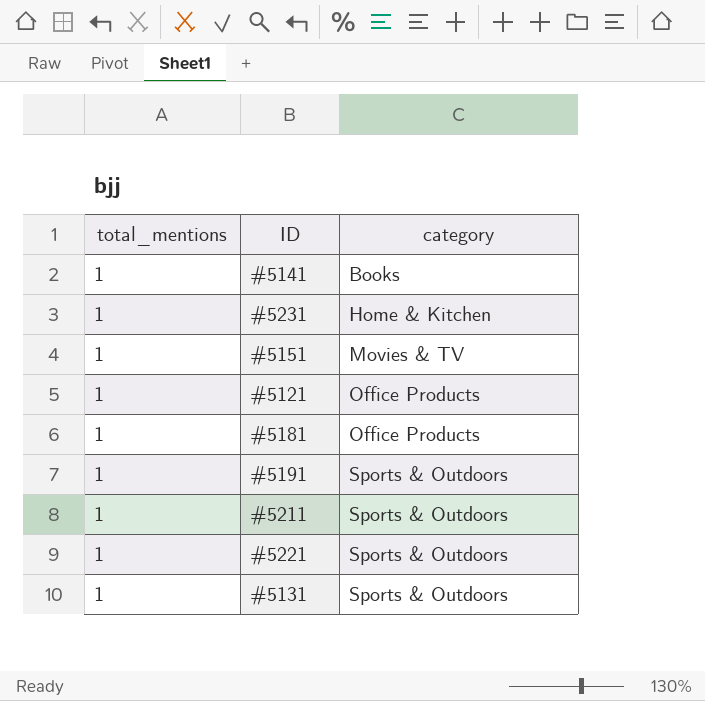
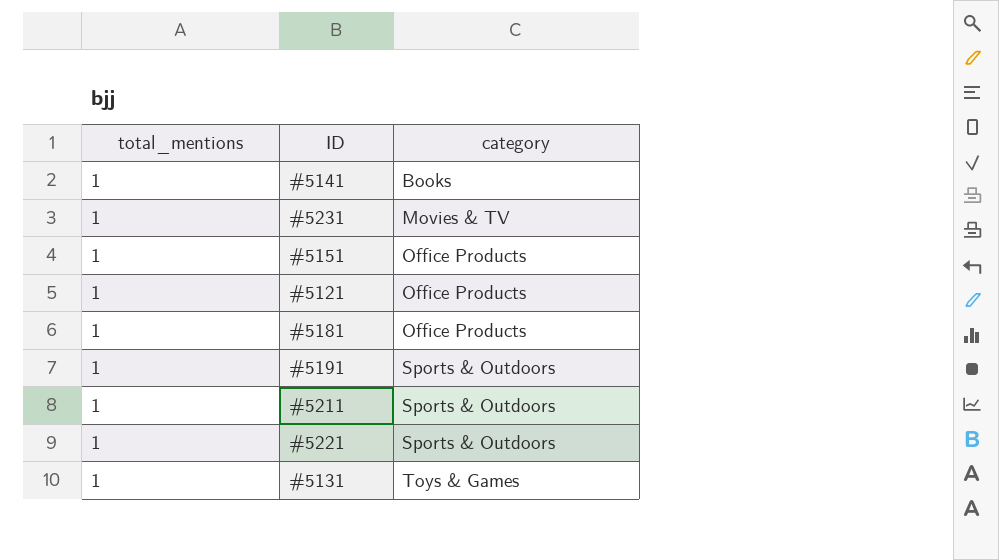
#5231 | category: Home & Kitchen -> Movies & TV
#5151 | category: Movies & TV -> Office Products
#5131 | category: Sports & Outdoors -> Toys & Games

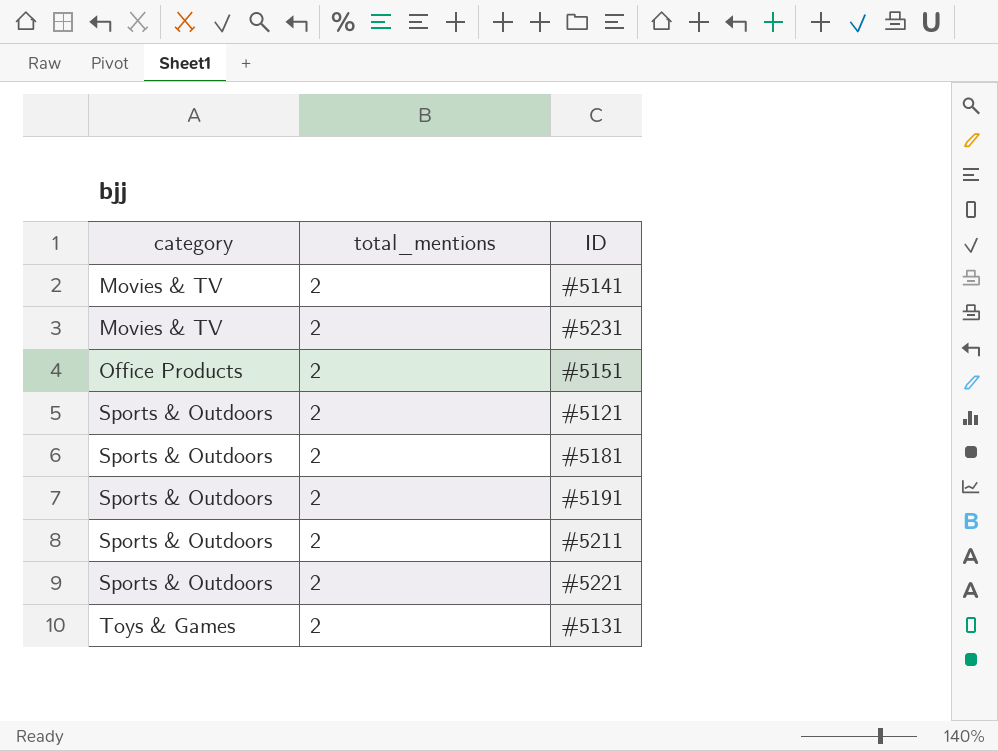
column category | position: 3 -> 1
#5141 | category: Books -> Movies & TV
#5141 | total_mentions: 1 -> 2
#5231 | total_mentions: 1 -> 2
#5151 | total_mentions: 1 -> 2
#5121 | category: Office Products -> Sports & Outdoors
#5121 | total_mentions: 1 -> 2
#5181 | category: Office Products -> Sports & Outdoors
#5181 | total_mentions: 1 -> 2
#5191 | total_mentions: 1 -> 2
#5211 | total_mentions: 1 -> 2
#5221 | total_mentions: 1 -> 2
#5131 | total_mentions: 1 -> 2

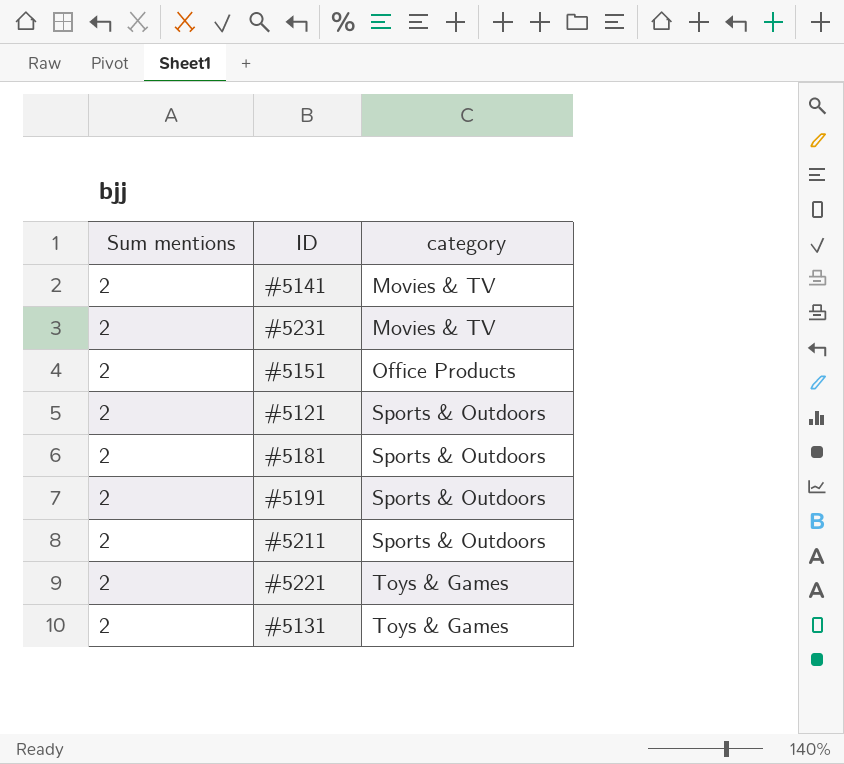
column name: total_mentions -> Sum mentions
column category | position: 1 -> 3
#5221 | category: Sports & Outdoors -> Toys & Games

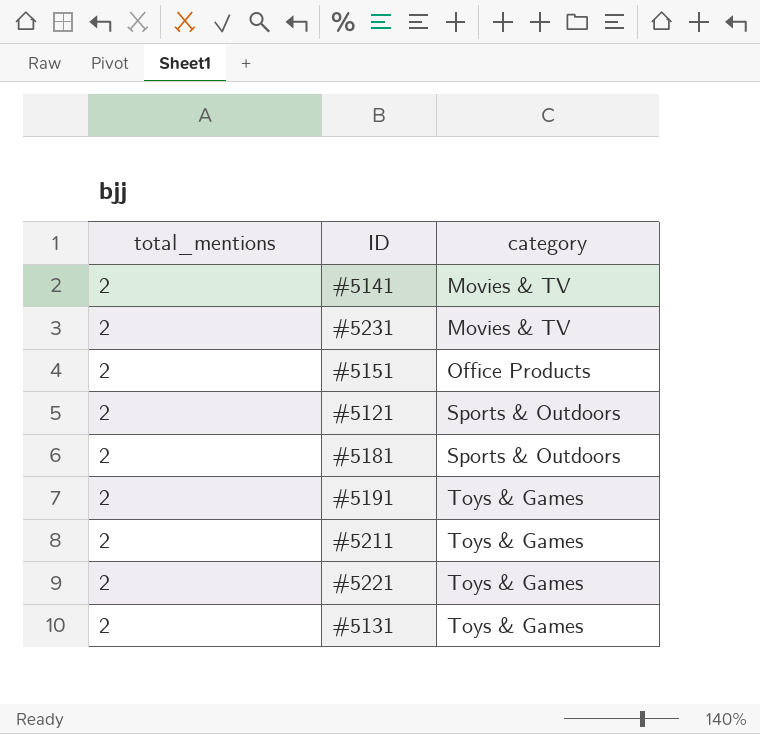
column name: Sum mentions -> total_mentions
#5191 | category: Sports & Outdoors -> Toys & Games
#5211 | category: Sports & Outdoors -> Toys & Games

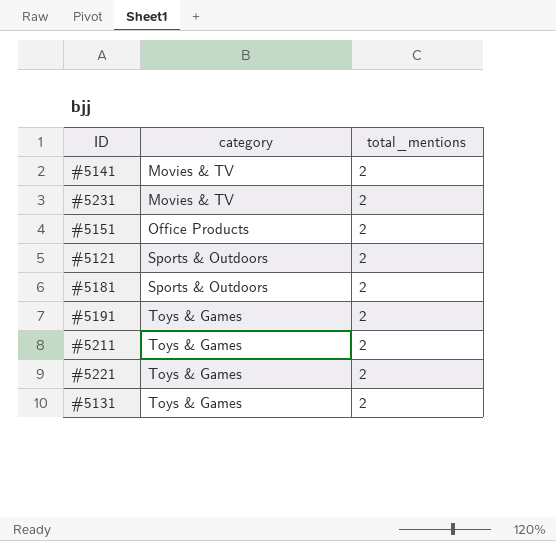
column total_mentions | position: 1 -> 3

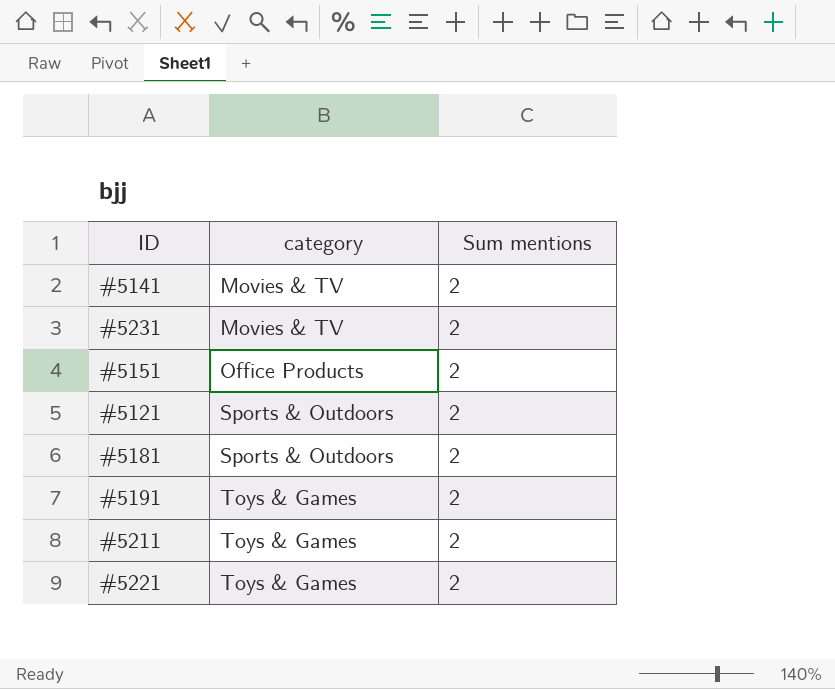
column name: total_mentions -> Sum mentions
row #5131: Toys & Games | 2 -> none

